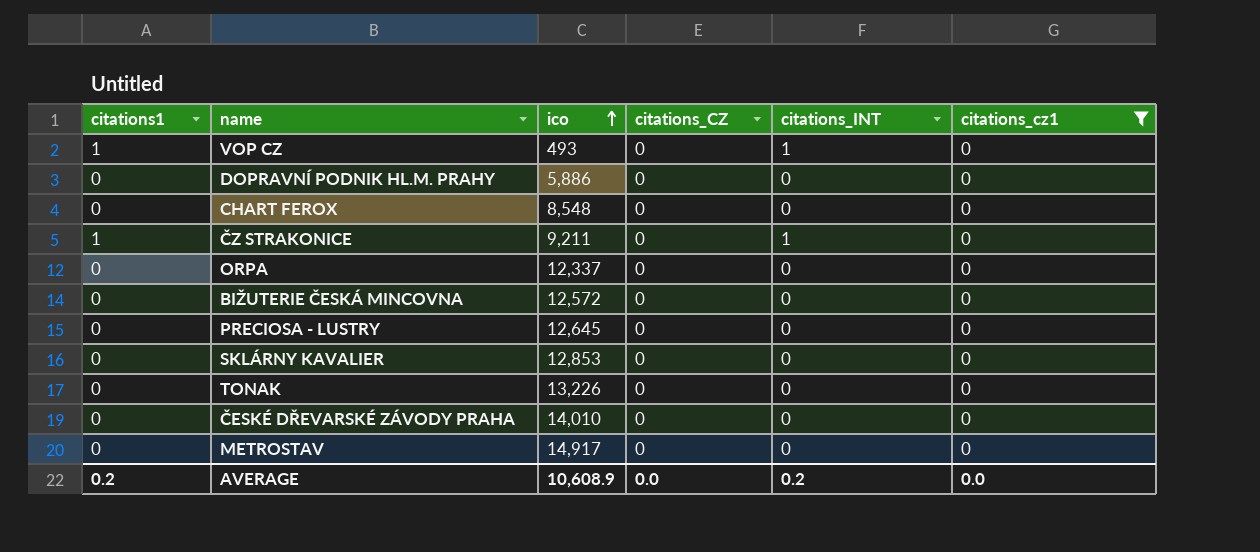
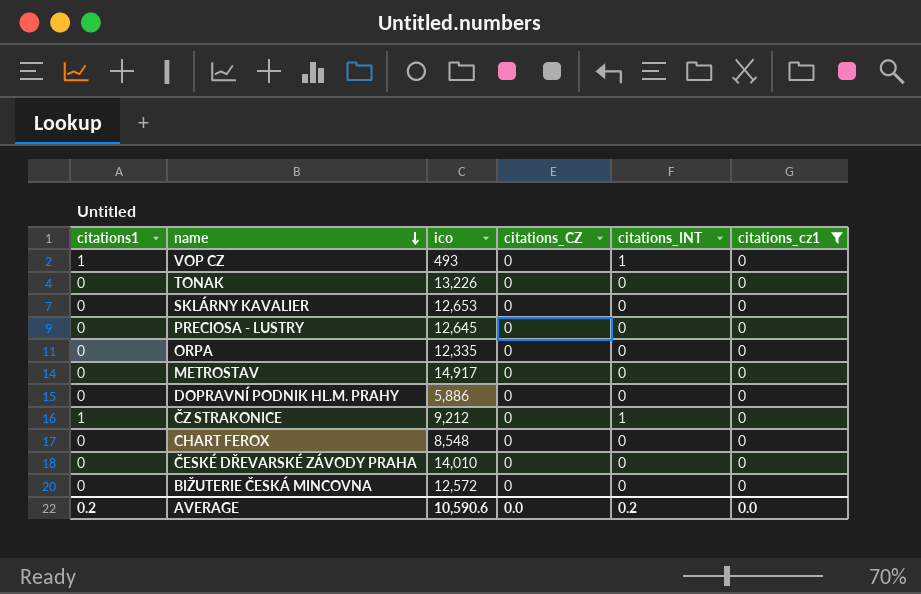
row order: ico ascending -> name descending
SKLÁRNY KAVALIER | ico: 12,853 -> 12,653
ORPA | ico: 12,337 -> 12,335
ČZ STRAKONICE | ico: 9,211 -> 9,212
AVERAGE | ico: 10,608.9 -> 10,590.6

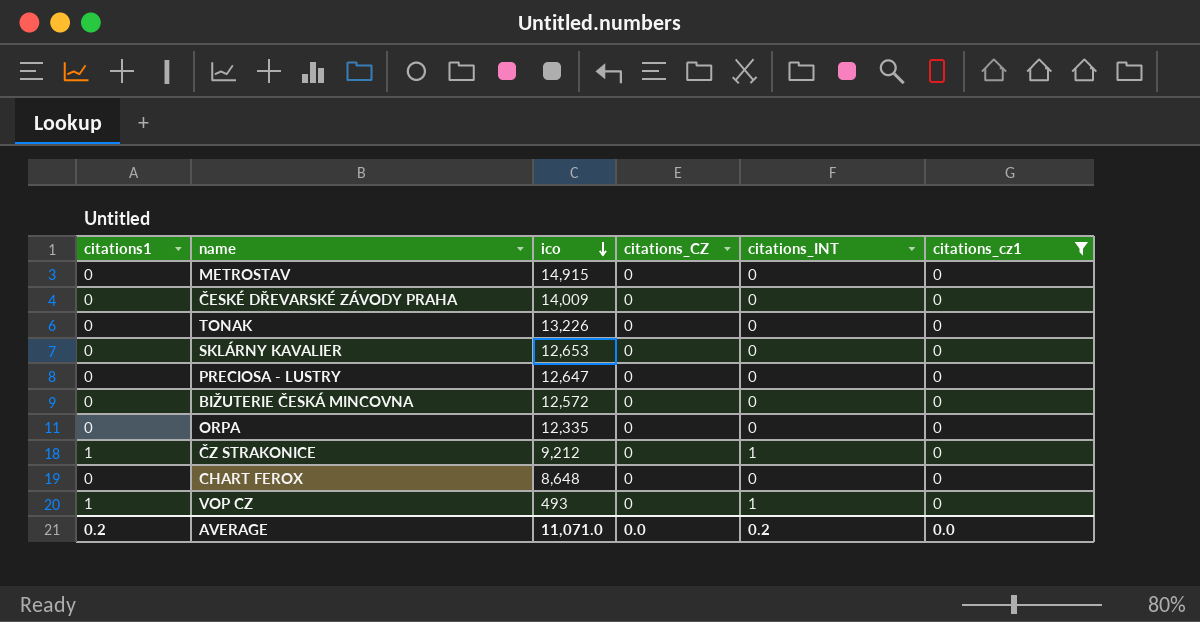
row order: name descending -> ico descending
row DOPRAVNÍ PODNIK HL.M. PRAHY: 0 | 5,886 | 0 | 0 | 0 -> none
METROSTAV | ico: 14,917 -> 14,915
ČESKÉ DŘEVARSKÉ ZÁVODY PRAHA | ico: 14,010 -> 14,009
PRECIOSA - LUSTRY | ico: 12,645 -> 12,647
CHART FEROX | ico: 8,548 -> 8,648
AVERAGE | ico: 10,590.6 -> 11,071.0

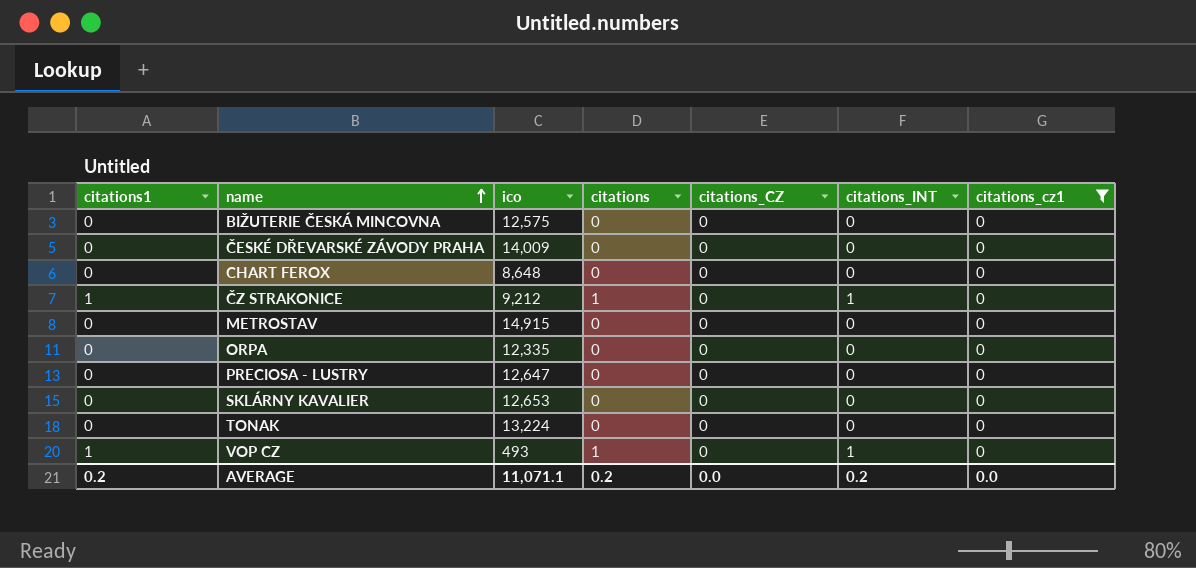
row order: ico descending -> name ascending
column citations | position: none -> 4
BIŽUTERIE ČESKÁ MINCOVNA | ico: 12,572 -> 12,575
TONAK | ico: 13,226 -> 13,224
AVERAGE | ico: 11,071.0 -> 11,071.1

